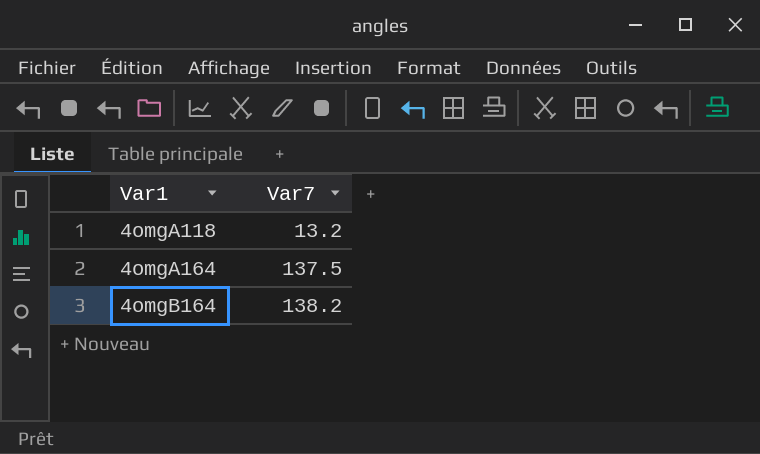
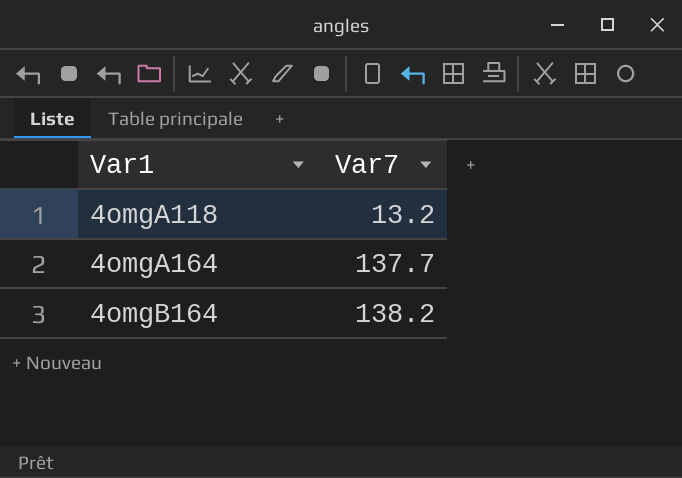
4omgA164 | Var7: 137.5 -> 137.7

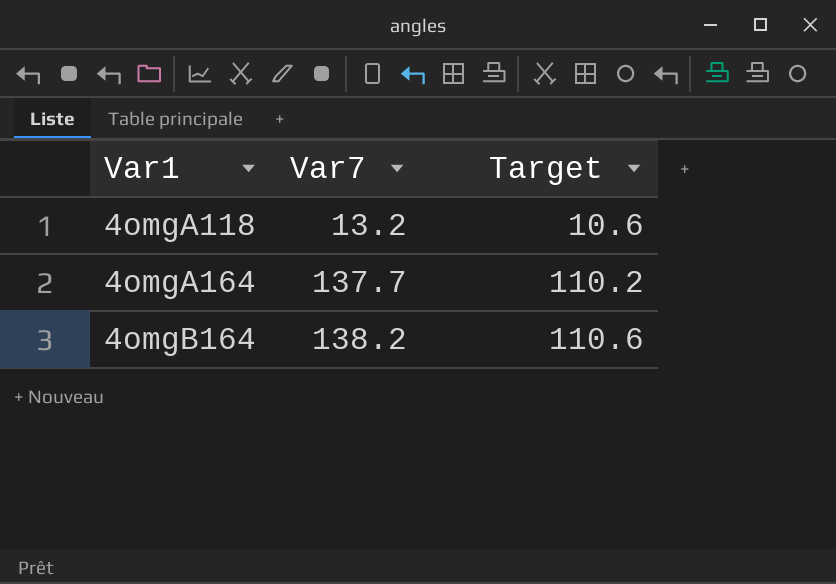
column Target | formula: none -> [Var7] * 0.8

